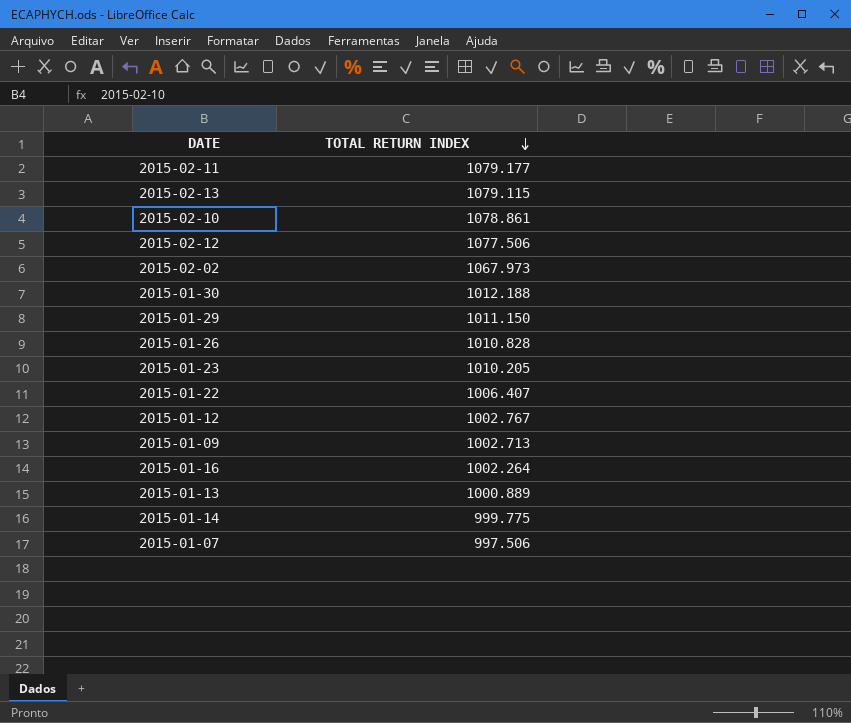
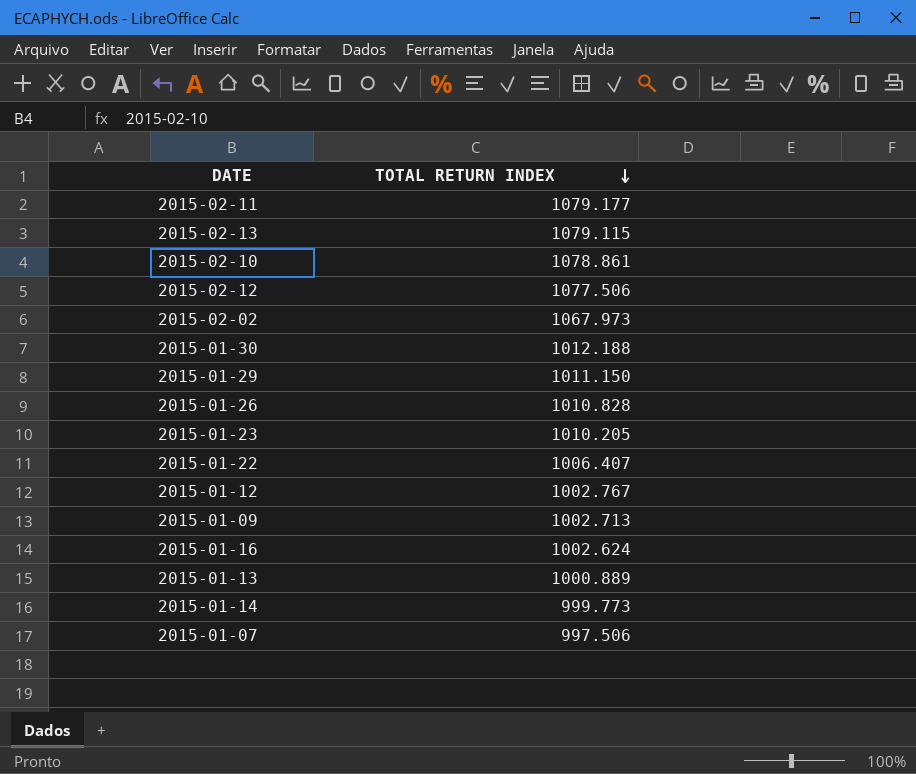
2015-01-16 | TOTAL RETURN INDEX: 1002.264 -> 1002.624
2015-01-14 | TOTAL RETURN INDEX: 999.775 -> 999.773

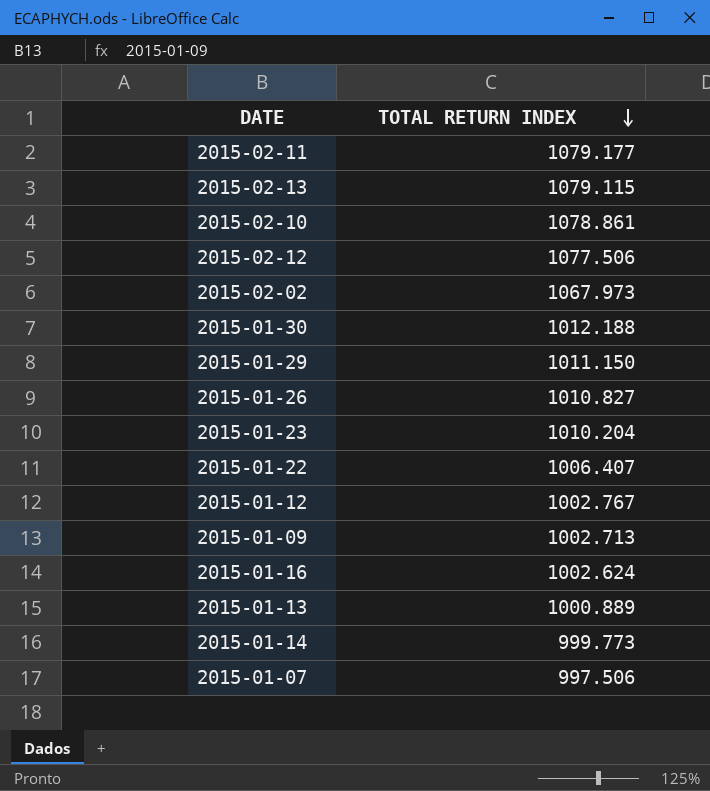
2015-01-26 | TOTAL RETURN INDEX: 1010.828 -> 1010.827
2015-01-23 | TOTAL RETURN INDEX: 1010.205 -> 1010.204

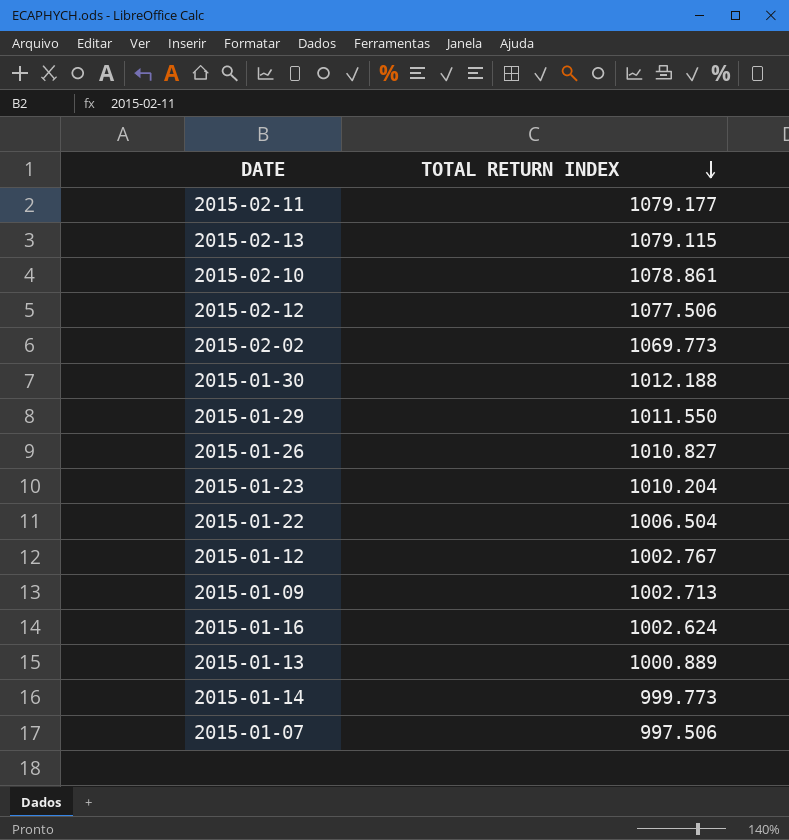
2015-02-02 | TOTAL RETURN INDEX: 1067.973 -> 1069.773
2015-01-29 | TOTAL RETURN INDEX: 1011.150 -> 1011.550
2015-01-22 | TOTAL RETURN INDEX: 1006.407 -> 1006.504

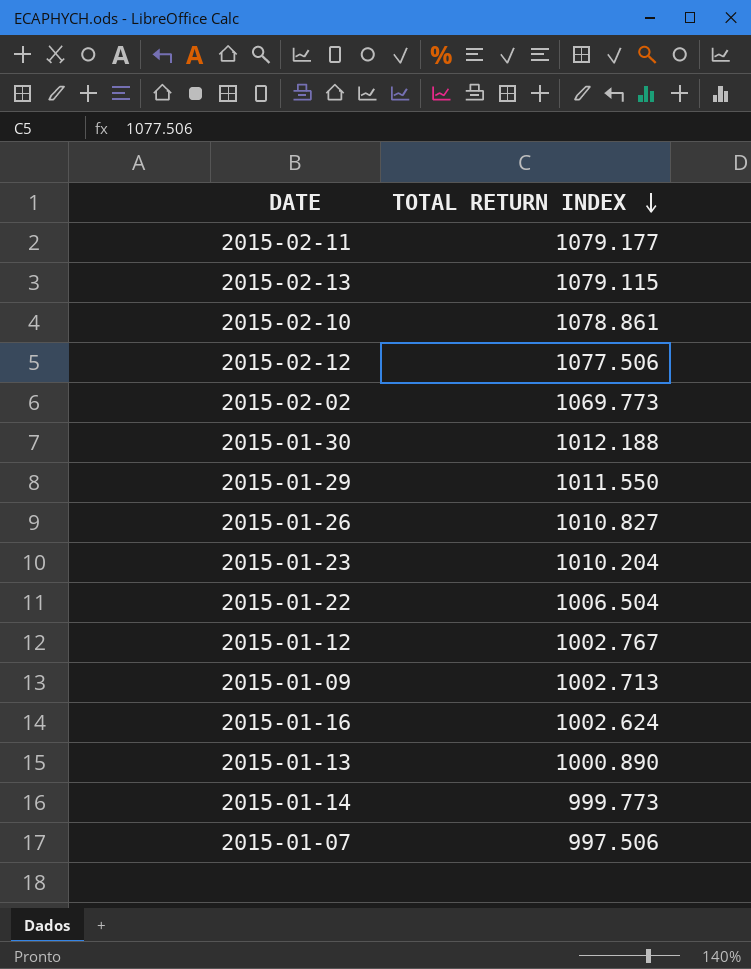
2015-01-13 | TOTAL RETURN INDEX: 1000.889 -> 1000.890

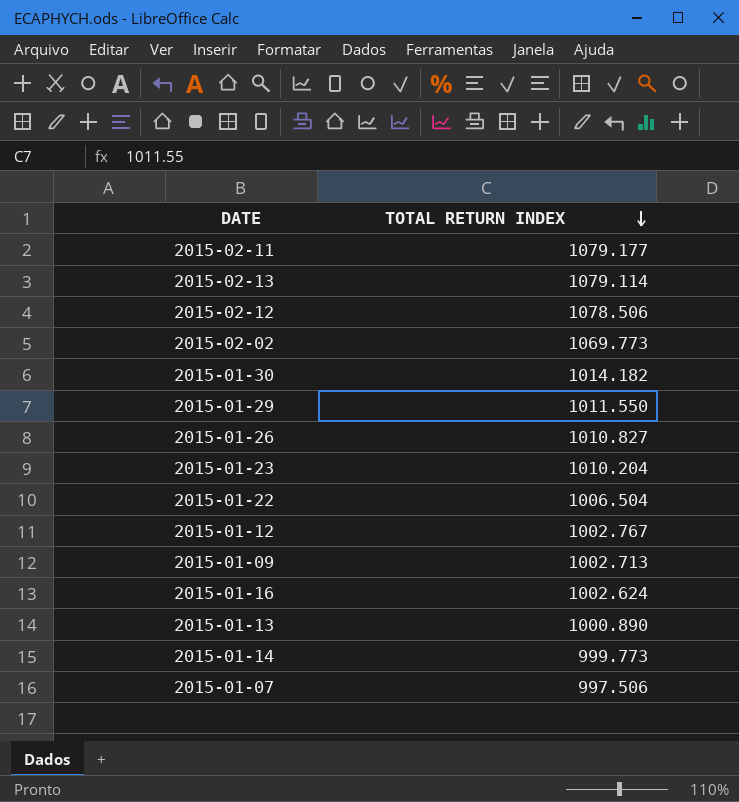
row 2015-02-10: 1078.861 -> none
2015-02-13 | TOTAL RETURN INDEX: 1079.115 -> 1079.114
2015-02-12 | TOTAL RETURN INDEX: 1077.506 -> 1078.506
2015-01-30 | TOTAL RETURN INDEX: 1012.188 -> 1014.182

